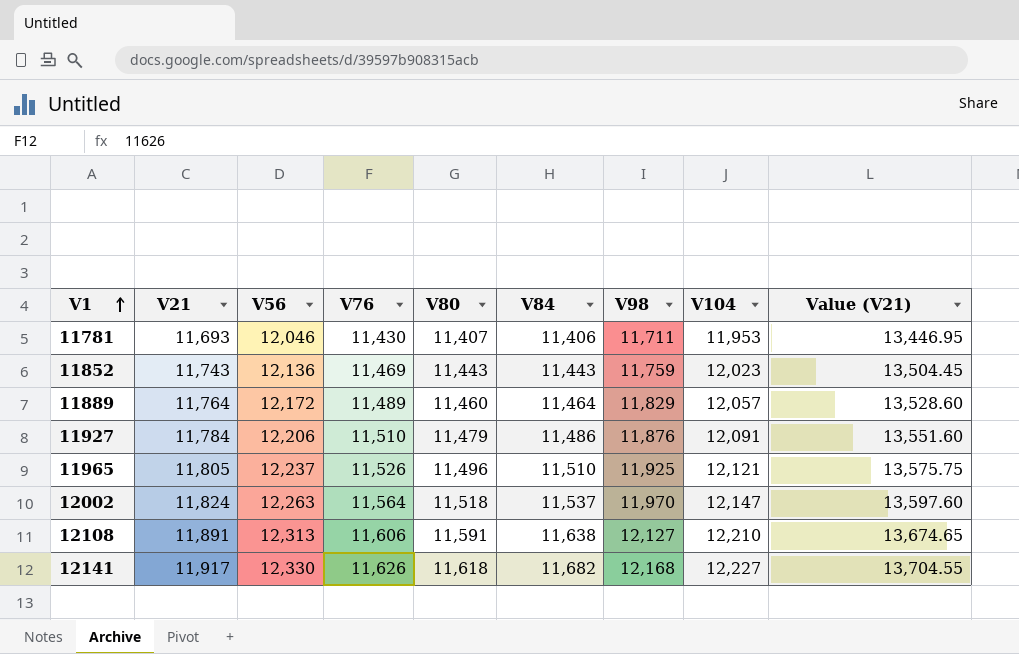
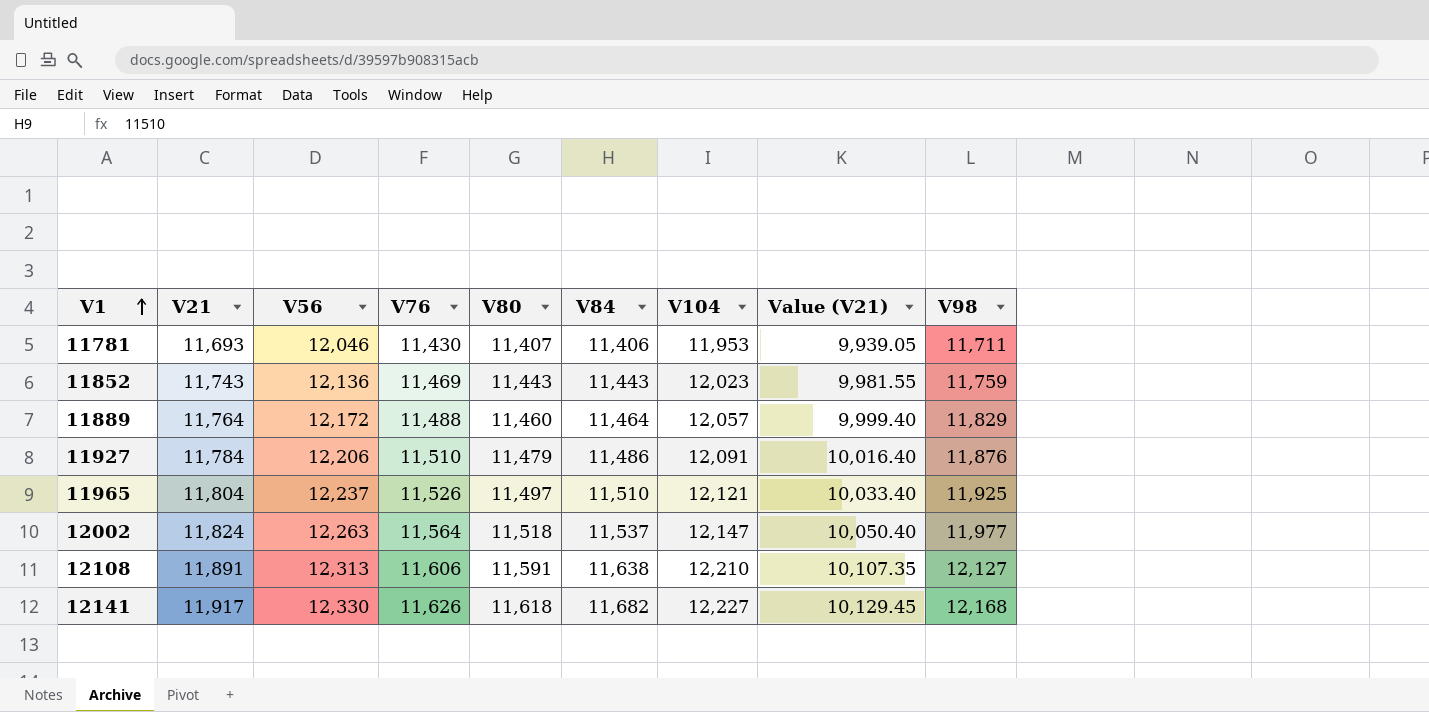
column Value (V21) | formula: [V21] * 1.15 -> [V21] * 0.85
column V98 | position: 7 -> 9
11889 | V76: 11,489 -> 11,488
11965 | V21: 11,805 -> 11,804
11965 | V80: 11,496 -> 11,497
12002 | V98: 11,970 -> 11,977

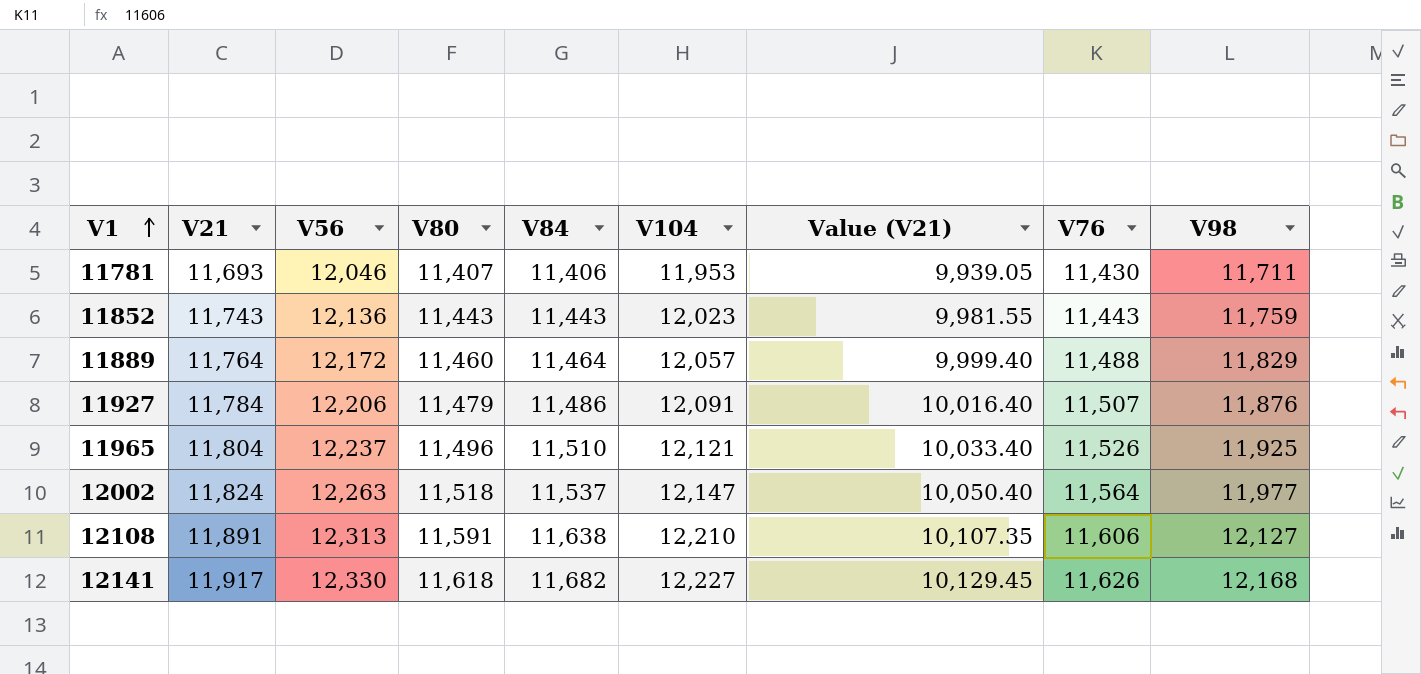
column V76 | position: 4 -> 8
11852 | V76: 11,469 -> 11,443
11927 | V76: 11,510 -> 11,507
11965 | V80: 11,497 -> 11,496

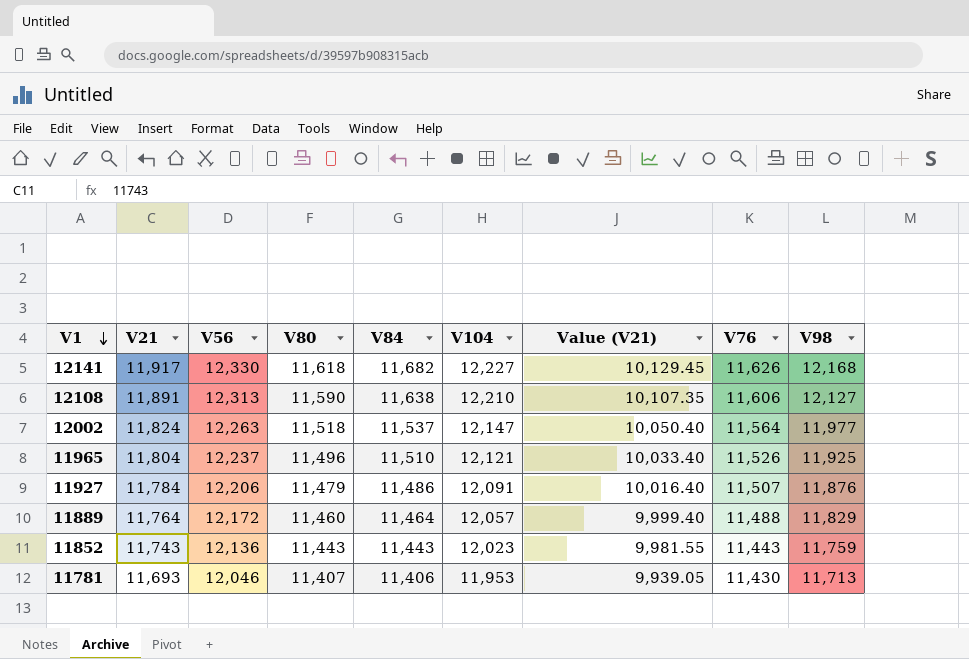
row order: V1 ascending -> V1 descending
12108 | V80: 11,591 -> 11,590
11781 | V98: 11,711 -> 11,713

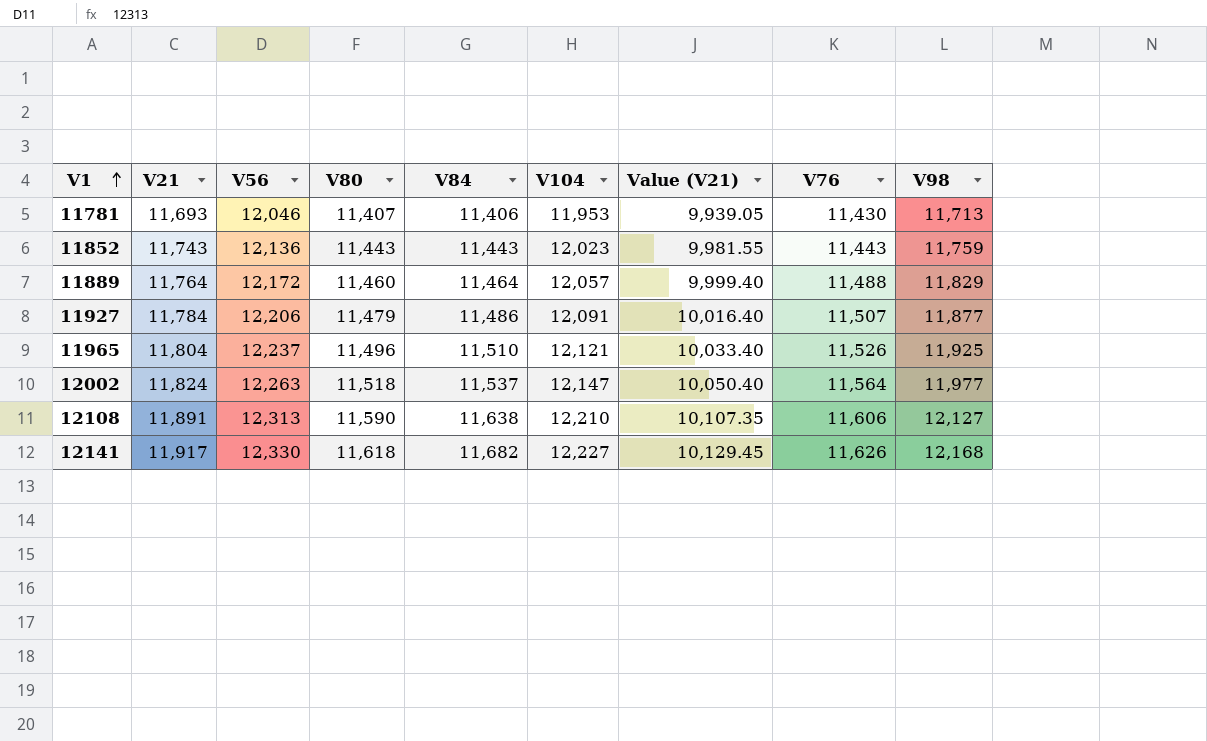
row order: V1 descending -> V1 ascending
11927 | V98: 11,876 -> 11,877

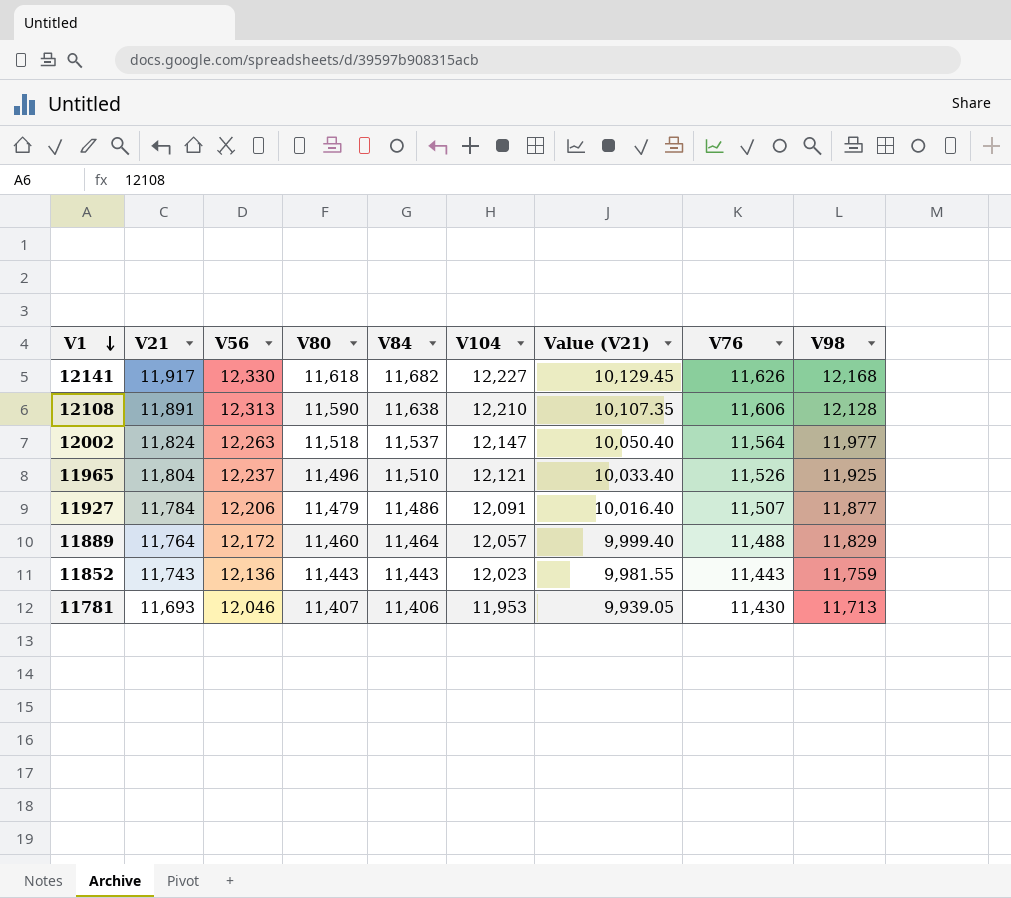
row order: V1 ascending -> V1 descending
12108 | V98: 12,127 -> 12,128

